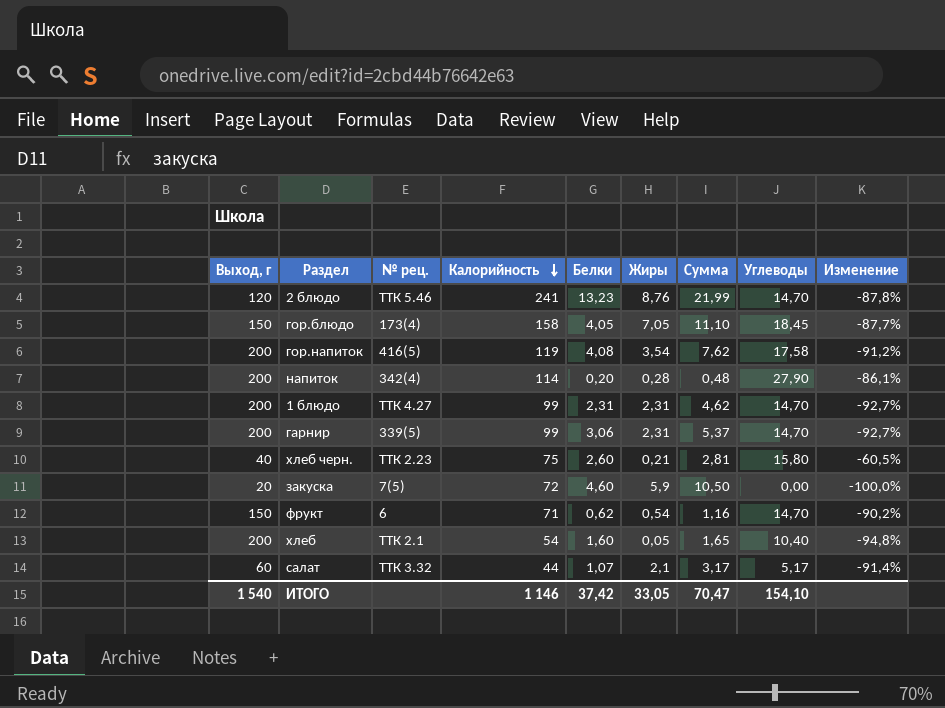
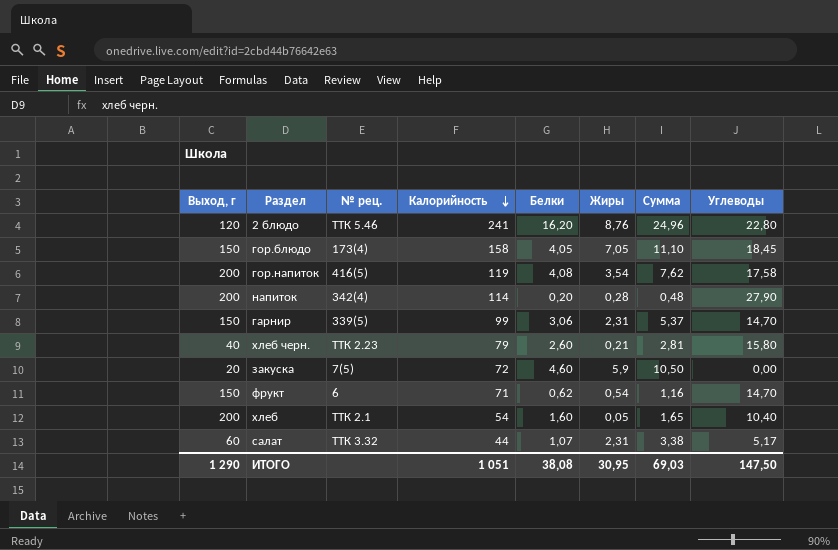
column Изменение | formula: ([Углеводы] - [Выход, г]) / [Выход, г] -> none
row 1 блюдо: 200 | ТТК 4.27 | 99 | 2,31 | 2,31 | 4,62 | 14,70 | -92,7% -> none
2 блюдо | Белки: 13,23 -> 16,20
2 блюдо | Сумма: 21,99 -> 24,96
2 блюдо | Углеводы: 14,70 -> 22,80
гарнир | Выход, г: 200 -> 150
хлеб черн. | Калорийность: 75 -> 79
салат | Жиры: 2,1 -> 2,31
салат | Сумма: 3,17 -> 3,38
ИТОГО | Выход, г: 1 540 -> 1 290
ИТОГО | Калорийность: 1 146 -> 1 051
ИТОГО | Белки: 37,42 -> 38,08
ИТОГО | Жиры: 33,05 -> 30,95
ИТОГО | Сумма: 70,47 -> 69,03
ИТОГО | Углеводы: 154,10 -> 147,50

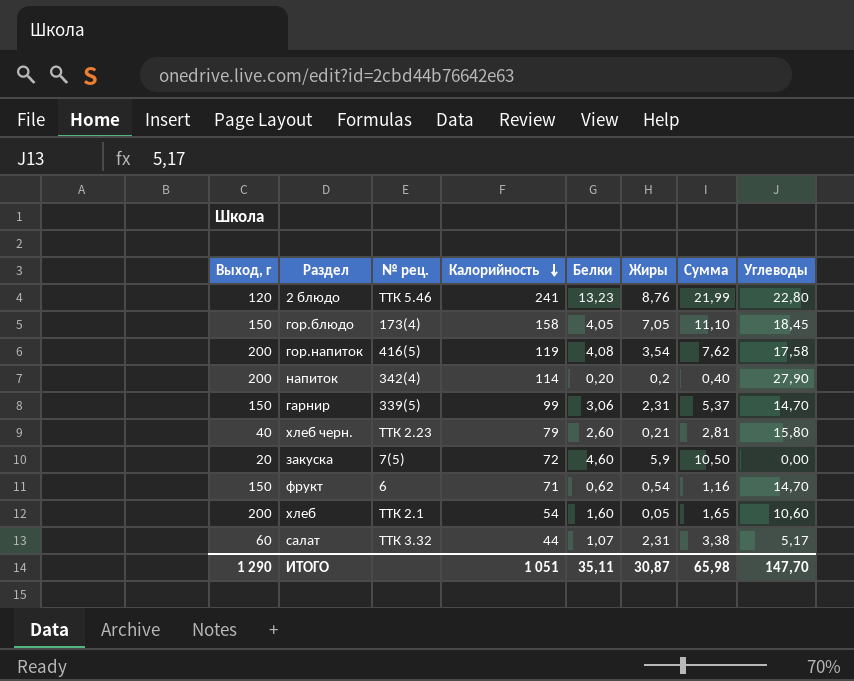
2 блюдо | Белки: 16,20 -> 13,23
2 блюдо | Сумма: 24,96 -> 21,99
напиток | Жиры: 0,28 -> 0,2
напиток | Сумма: 0,48 -> 0,40
хлеб | Углеводы: 10,40 -> 10,60
ИТОГО | Белки: 38,08 -> 35,11
ИТОГО | Жиры: 30,95 -> 30,87
ИТОГО | Сумма: 69,03 -> 65,98
ИТОГО | Углеводы: 147,50 -> 147,70

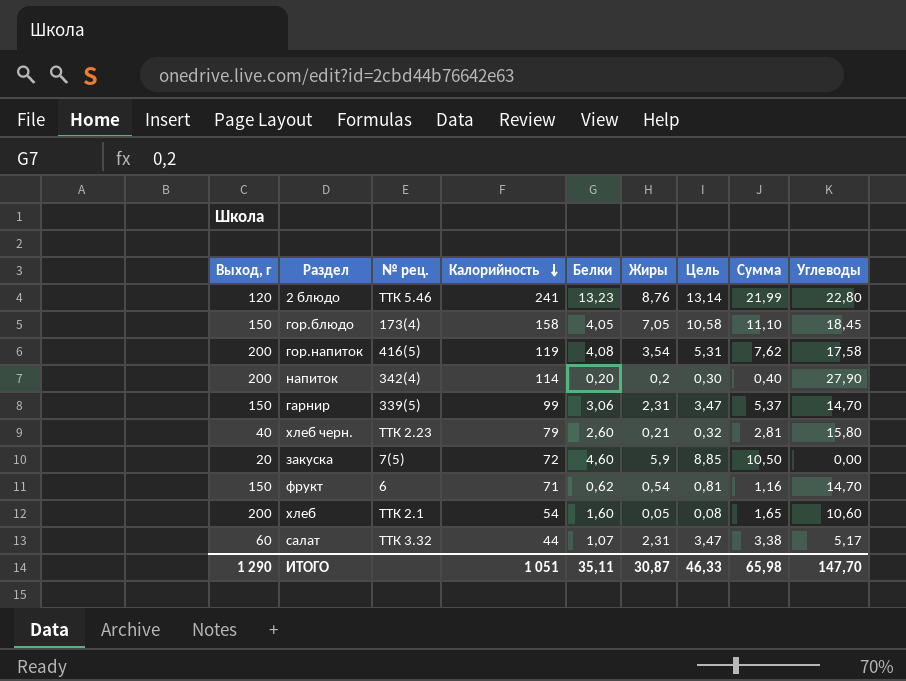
column Цель | formula: none -> [Жиры] * 1,5

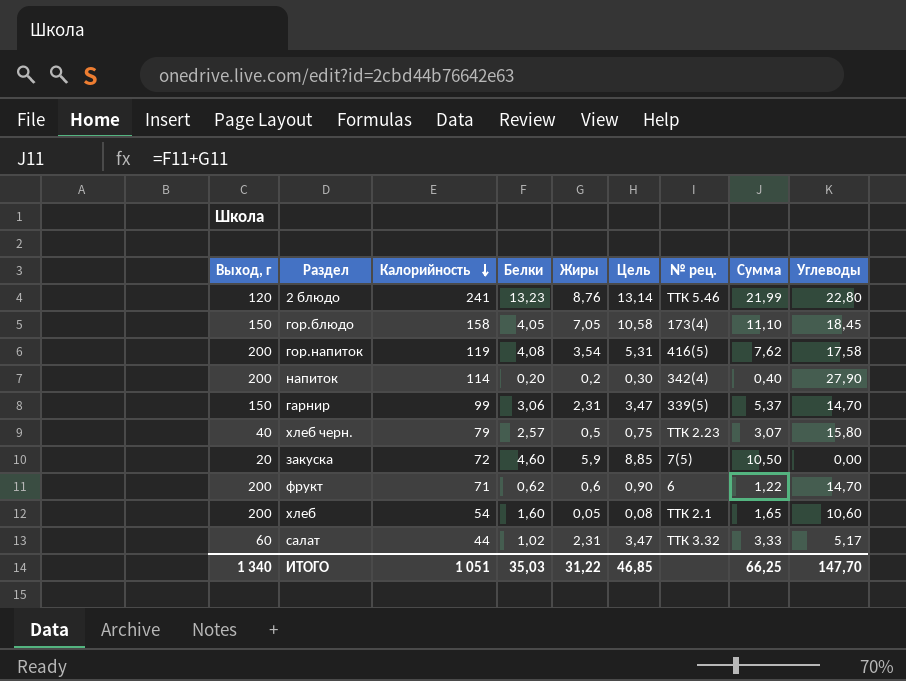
column № рец. | position: 3 -> 7
хлеб черн. | Белки: 2,60 -> 2,57
хлеб черн. | Жиры: 0,21 -> 0,5
хлеб черн. | Цель: 0,32 -> 0,75
хлеб черн. | Сумма: 2,81 -> 3,07
фрукт | Выход, г: 150 -> 200
фрукт | Жиры: 0,54 -> 0,6
фрукт | Цель: 0,81 -> 0,90
фрукт | Сумма: 1,16 -> 1,22
салат | Белки: 1,07 -> 1,02
салат | Сумма: 3,38 -> 3,33
ИТОГО | Выход, г: 1 290 -> 1 340
ИТОГО | Белки: 35,11 -> 35,03
ИТОГО | Жиры: 30,87 -> 31,22
ИТОГО | Цель: 46,33 -> 46,85
ИТОГО | Сумма: 65,98 -> 66,25

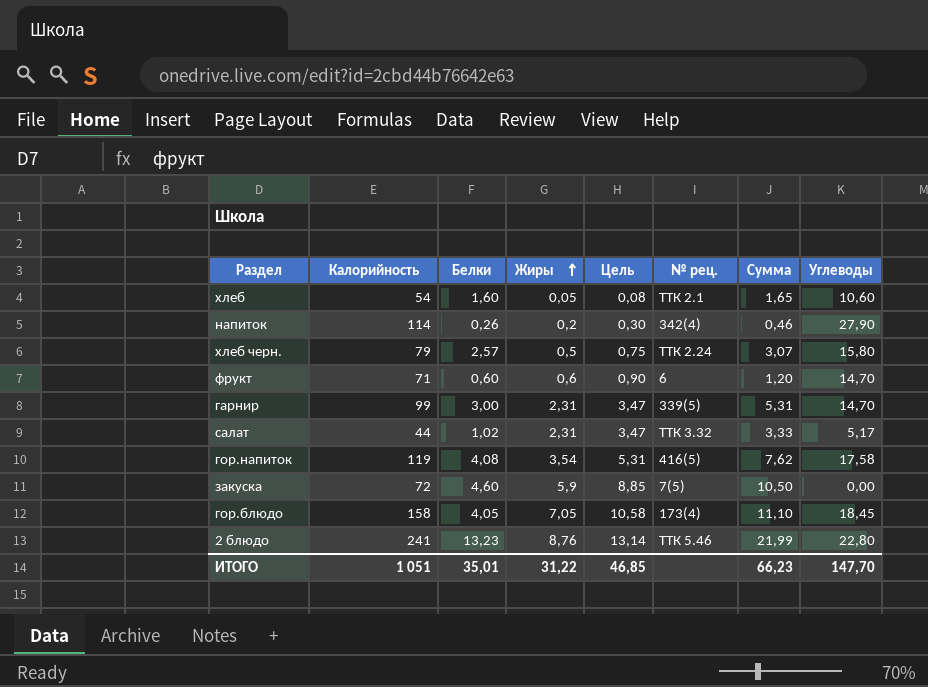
row order: Калорийность descending -> Жиры ascending
column Выход, г | position: 1 -> none
напиток | Белки: 0,20 -> 0,26
напиток | Сумма: 0,40 -> 0,46
хлеб черн. | № рец.: ТТК 2.23 -> ТТК 2.24
фрукт | Белки: 0,62 -> 0,60
фрукт | Сумма: 1,22 -> 1,20
гарнир | Белки: 3,06 -> 3,00
гарнир | Сумма: 5,37 -> 5,31
ИТОГО | Белки: 35,03 -> 35,01
ИТОГО | Сумма: 66,25 -> 66,23

